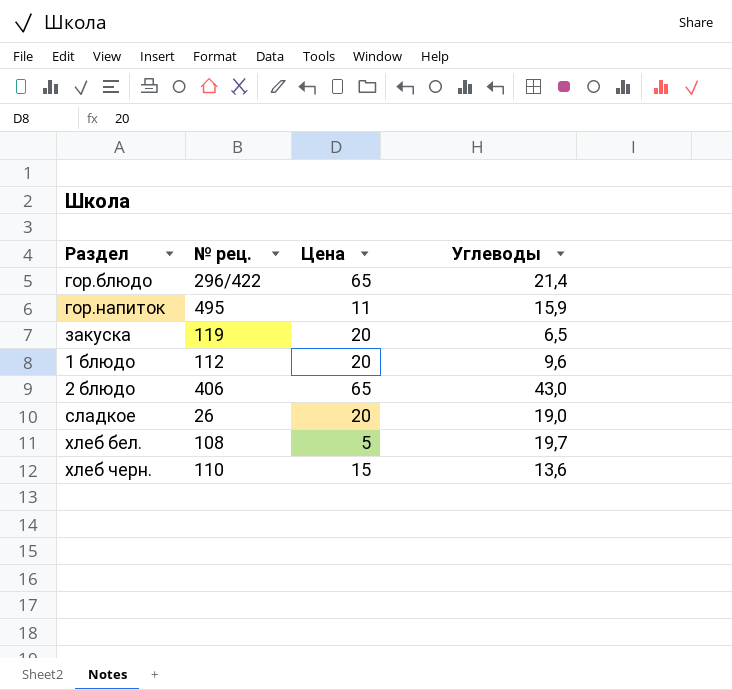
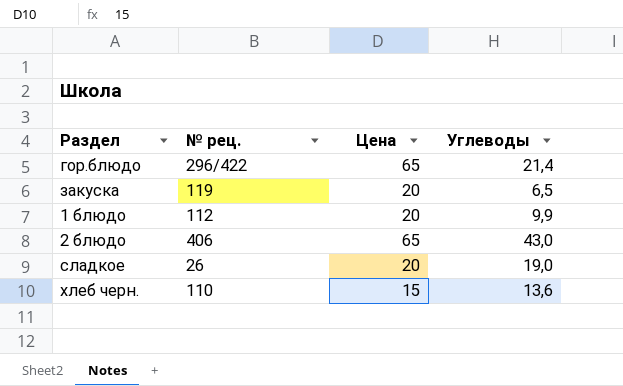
row гор.напиток: 495 | 11 | 15,9 -> none
row хлеб бел.: 108 | 5 | 19,7 -> none
1 блюдо | Углеводы: 9,6 -> 9,9

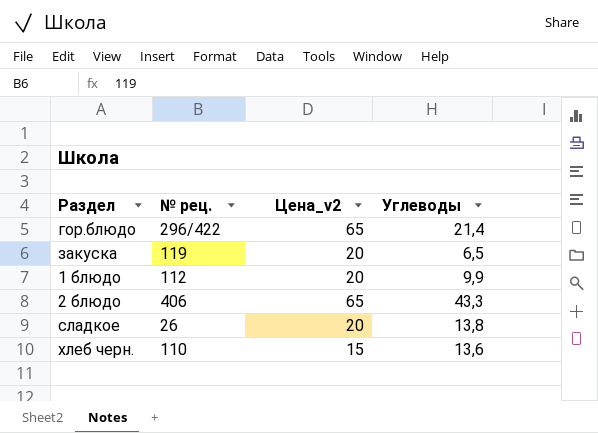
column name: Цена -> Цена_v2
2 блюдо | Углеводы: 43,0 -> 43,3
сладкое | Углеводы: 19,0 -> 13,8

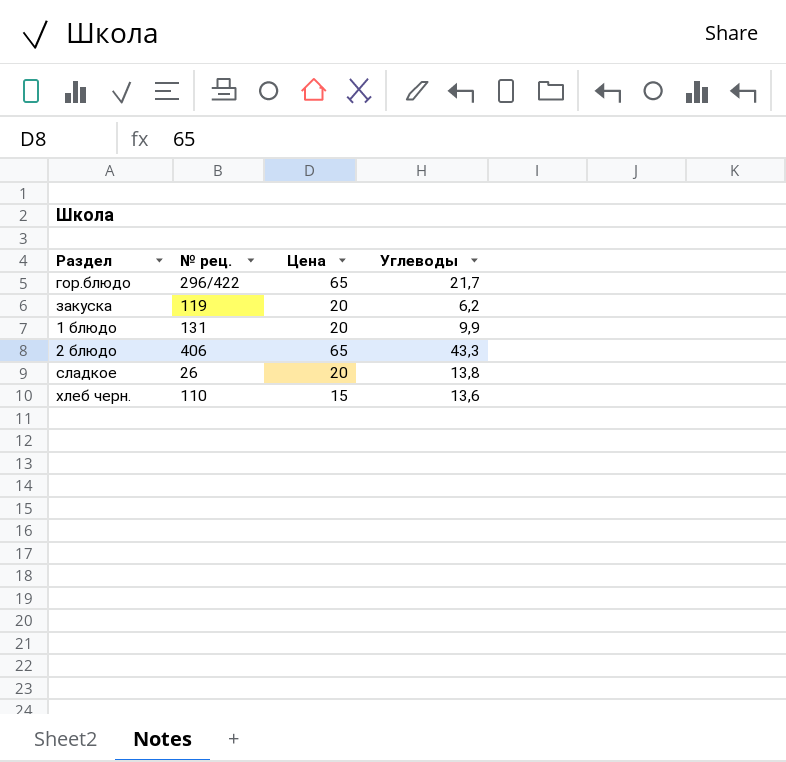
column name: Цена_v2 -> Цена
гор.блюдо | Углеводы: 21,4 -> 21,7
закуска | Углеводы: 6,5 -> 6,2
1 блюдо | № рец.: 112 -> 131

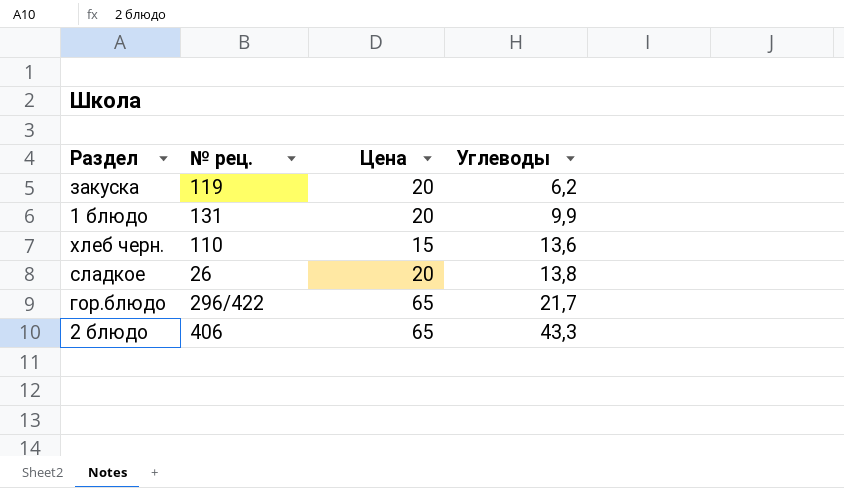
row order: none -> Углеводы ascending

